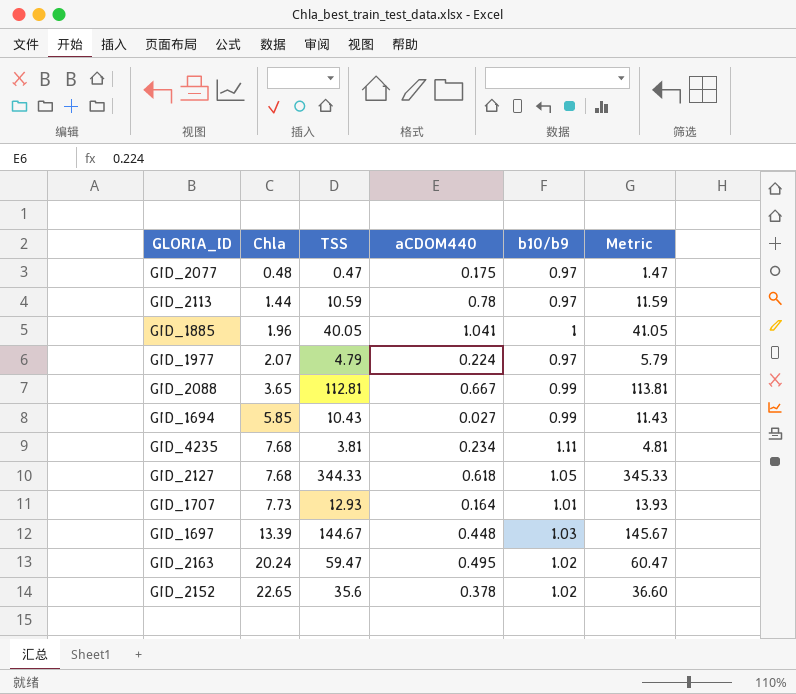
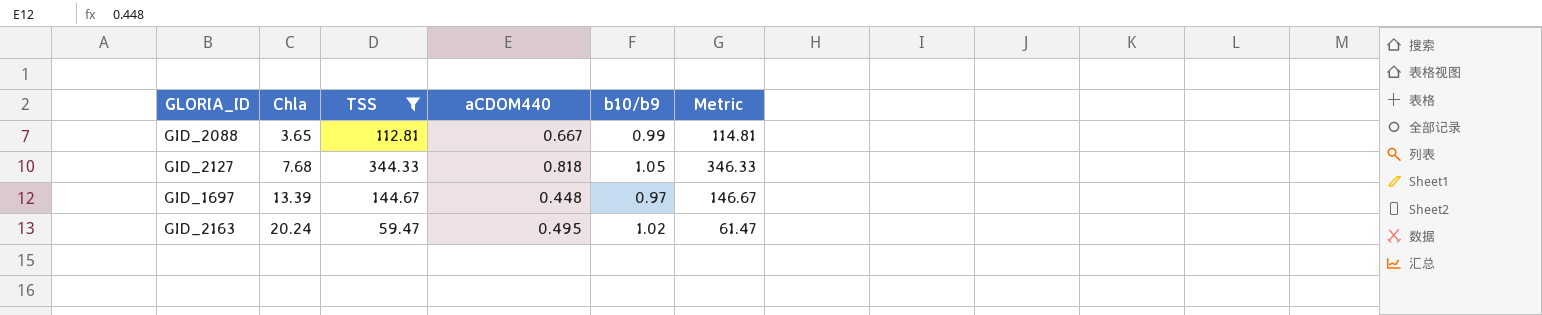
filter: none -> TSS >= 59.47
column Metric | formula: [TSS] + 1 -> [TSS] + 2
GID_2127 | aCDOM440: 0.618 -> 0.818
GID_1697 | b10/b9: 1.03 -> 0.97

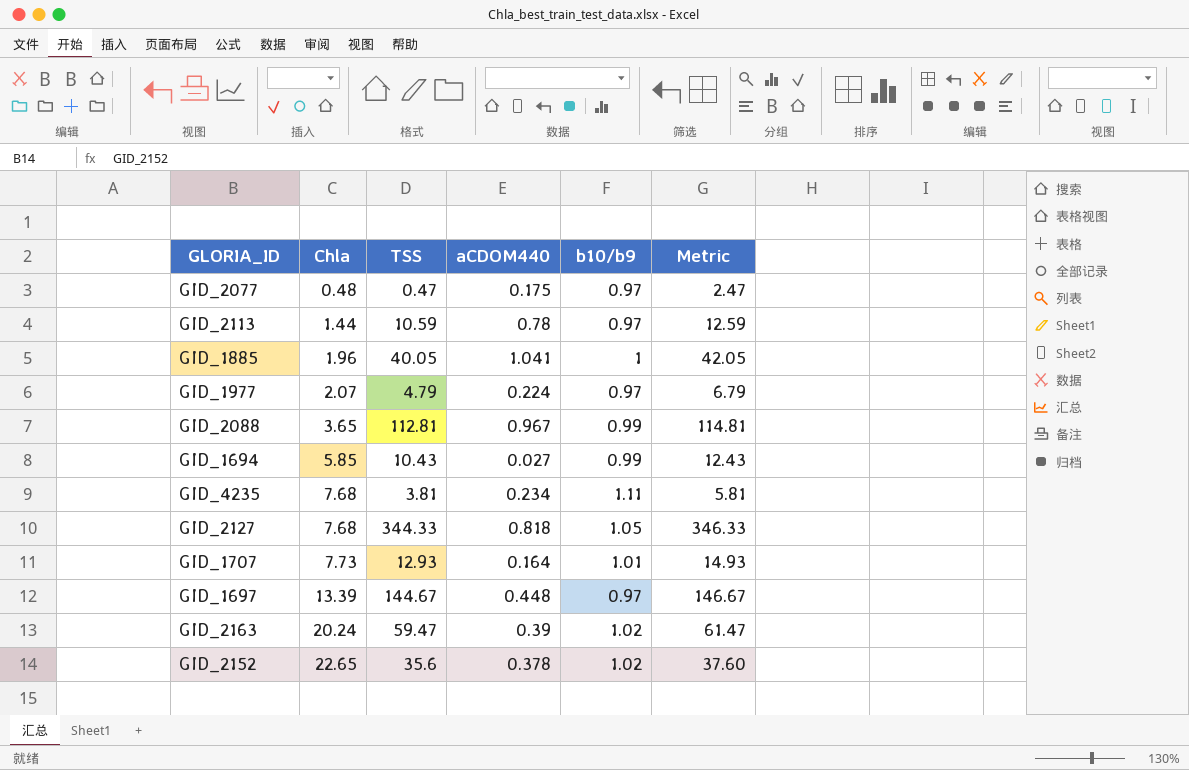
filter: TSS >= 59.47 -> none
GID_2088 | aCDOM440: 0.667 -> 0.967
GID_2163 | aCDOM440: 0.495 -> 0.39

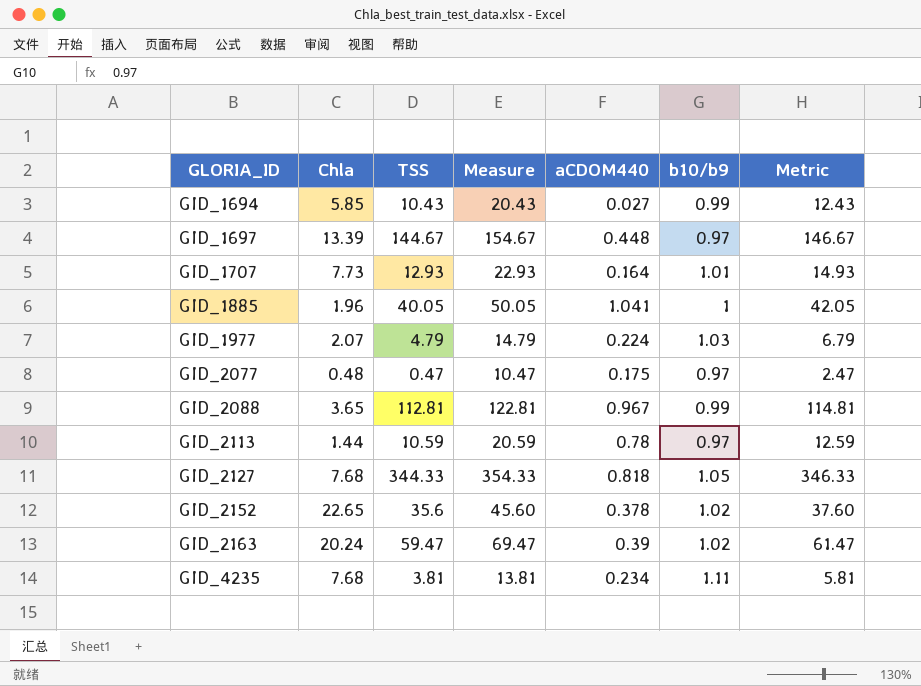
row order: Chla ascending -> GLORIA_ID ascending
column Measure | formula: none -> [TSS] + 10
GID_1977 | b10/b9: 0.97 -> 1.03

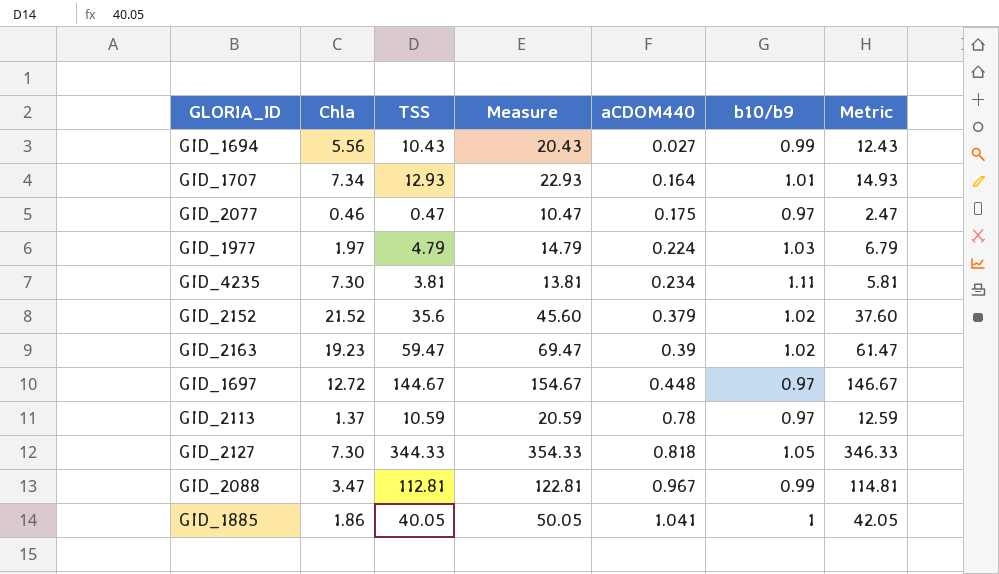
row order: GLORIA_ID ascending -> aCDOM440 ascending
GID_1694 | Chla: 5.85 -> 5.56
GID_1707 | Chla: 7.73 -> 7.34
GID_2077 | Chla: 0.48 -> 0.46
GID_1977 | Chla: 2.07 -> 1.97
GID_4235 | Chla: 7.68 -> 7.30
GID_2152 | Chla: 22.65 -> 21.52
GID_2152 | aCDOM440: 0.378 -> 0.379
GID_2163 | Chla: 20.24 -> 19.23
GID_1697 | Chla: 13.39 -> 12.72
GID_2113 | Chla: 1.44 -> 1.37
GID_2127 | Chla: 7.68 -> 7.30
GID_2088 | Chla: 3.65 -> 3.47
GID_1885 | Chla: 1.96 -> 1.86

